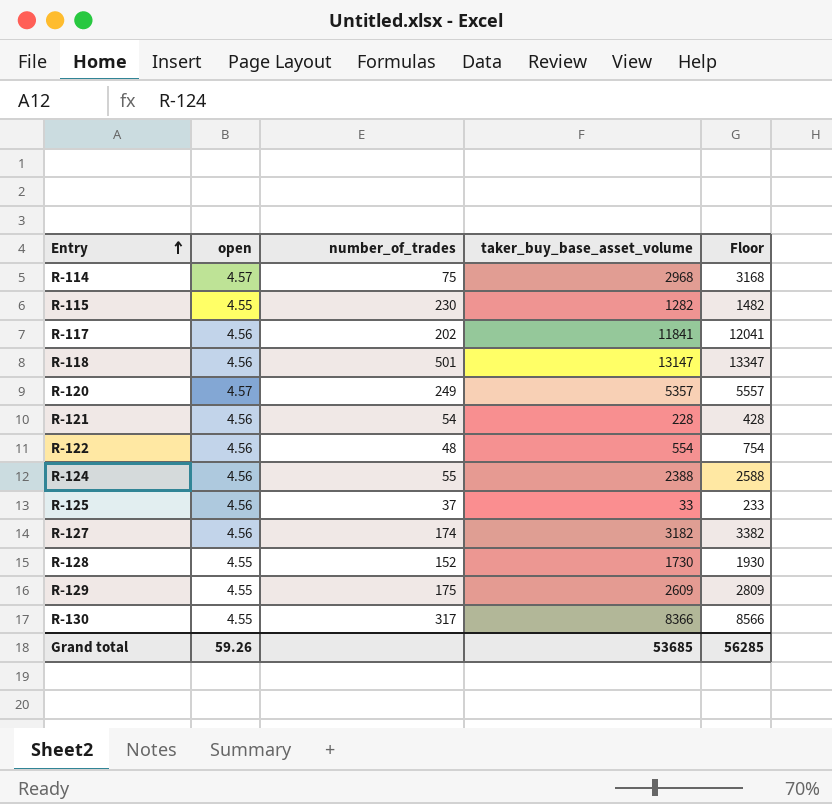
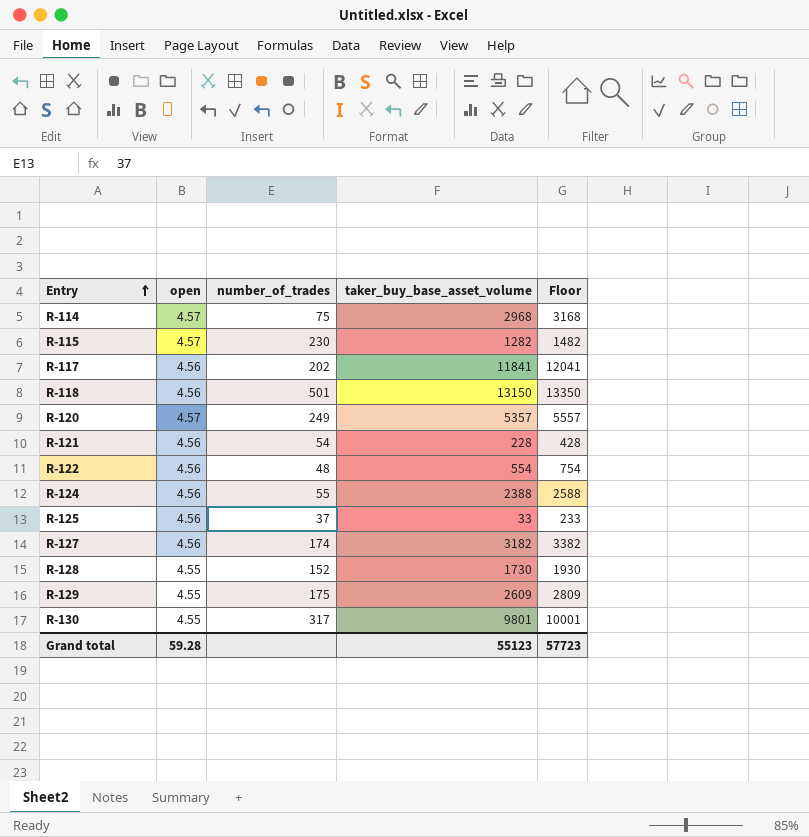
R-115 | open: 4.55 -> 4.57
R-118 | taker_buy_base_asset_volume: 13147 -> 13150
R-118 | Floor: 13347 -> 13350
R-130 | taker_buy_base_asset_volume: 8366 -> 9801
R-130 | Floor: 8566 -> 10001
Grand total | open: 59.26 -> 59.28
Grand total | taker_buy_base_asset_volume: 53685 -> 55123
Grand total | Floor: 56285 -> 57723

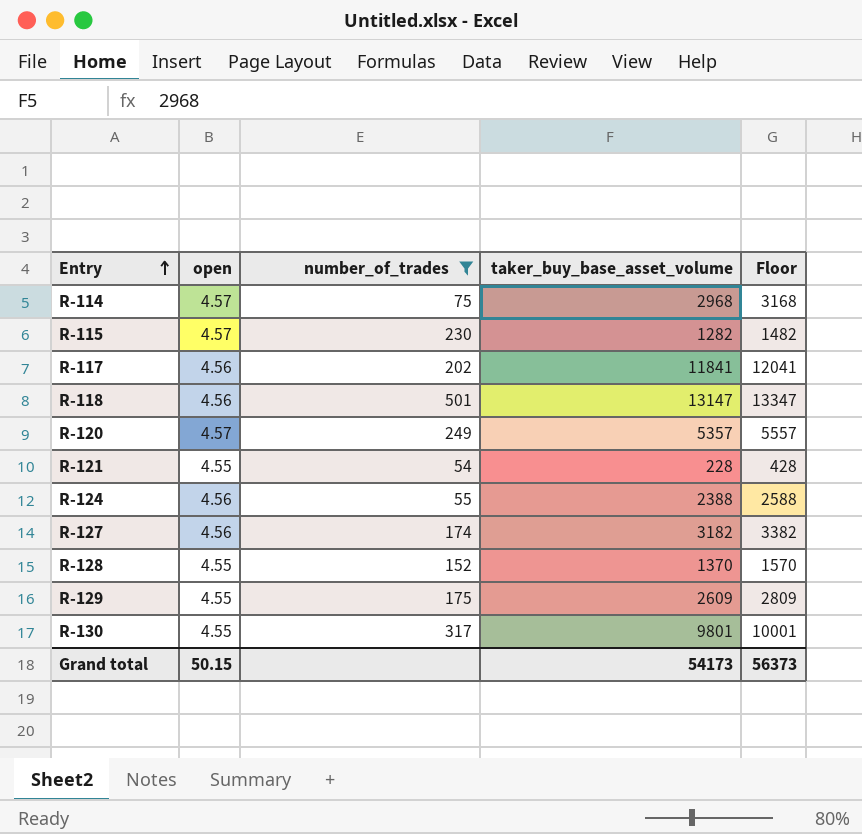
filter: none -> number_of_trades >= 54
R-118 | taker_buy_base_asset_volume: 13150 -> 13147
R-118 | Floor: 13350 -> 13347
R-121 | open: 4.56 -> 4.55
R-128 | taker_buy_base_asset_volume: 1730 -> 1370
R-128 | Floor: 1930 -> 1570
Grand total | open: 59.28 -> 50.15
Grand total | taker_buy_base_asset_volume: 55123 -> 54173
Grand total | Floor: 57723 -> 56373

